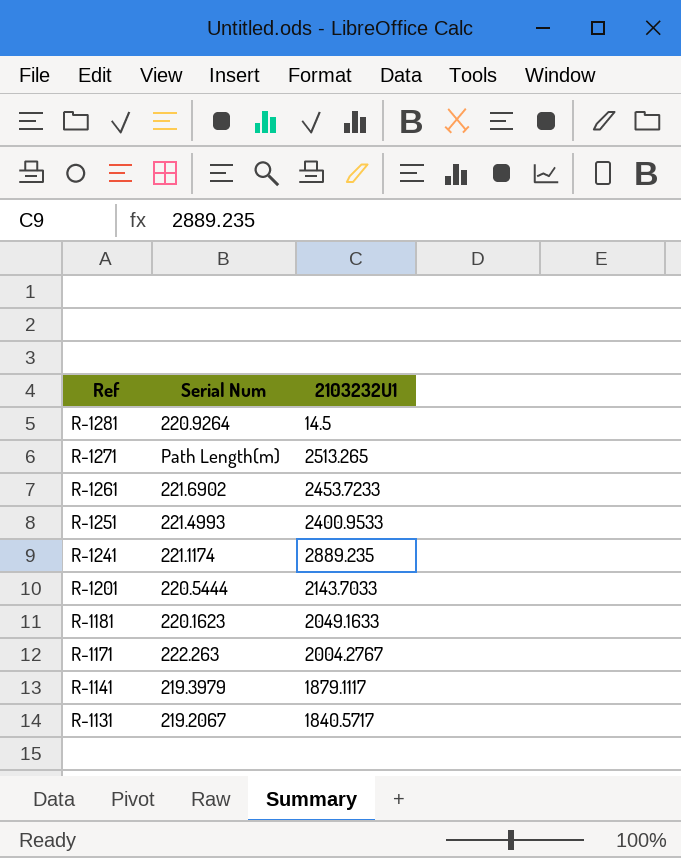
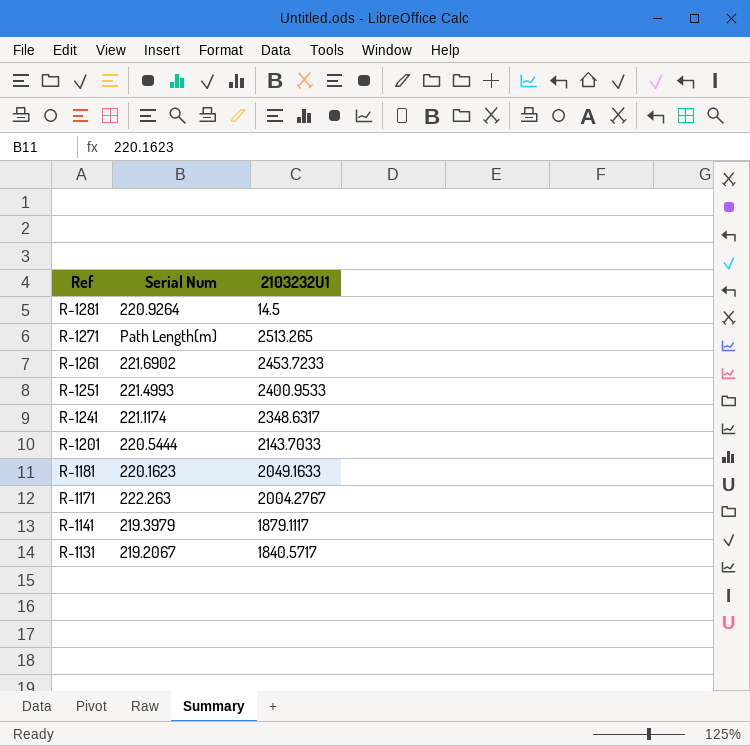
R-1241 | 2103232U1: 2889.235 -> 2348.6317

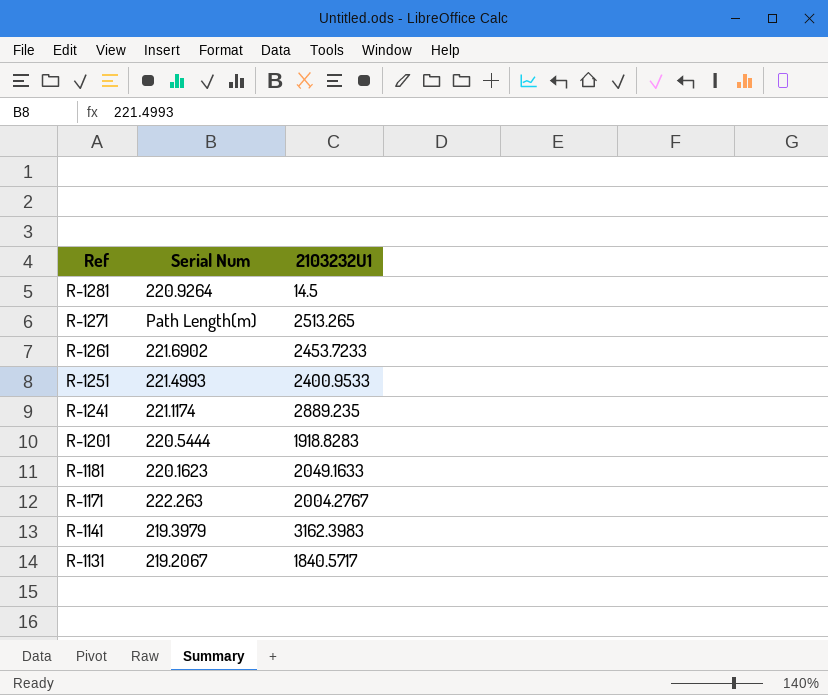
R-1241 | 2103232U1: 2348.6317 -> 2889.235
R-1201 | 2103232U1: 2143.7033 -> 1918.8283
R-1141 | 2103232U1: 1879.1117 -> 3162.3983

